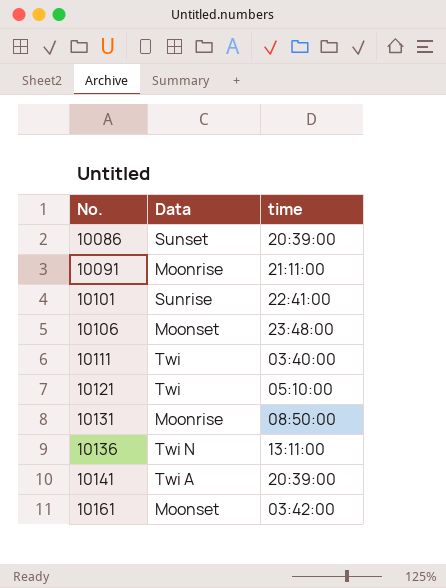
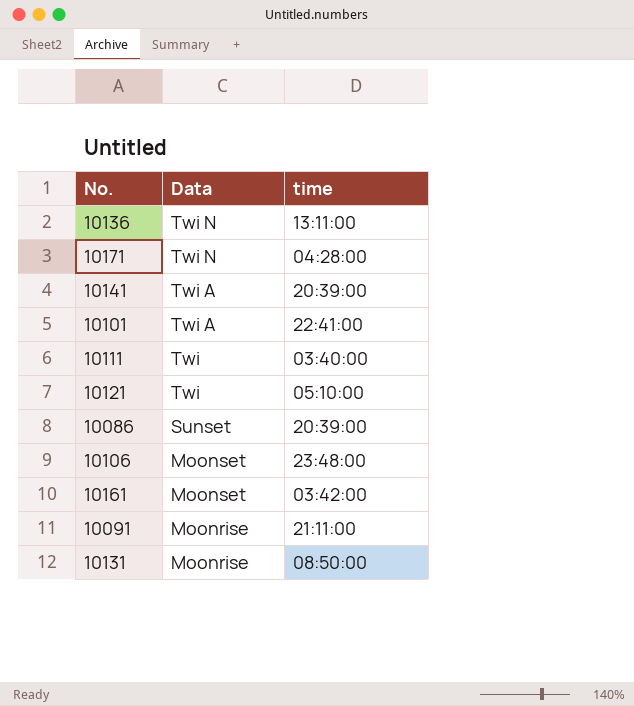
row order: No. ascending -> Data descending
row 10171: none -> Twi N | 04:28:00
10101 | Data: Sunrise -> Twi A

